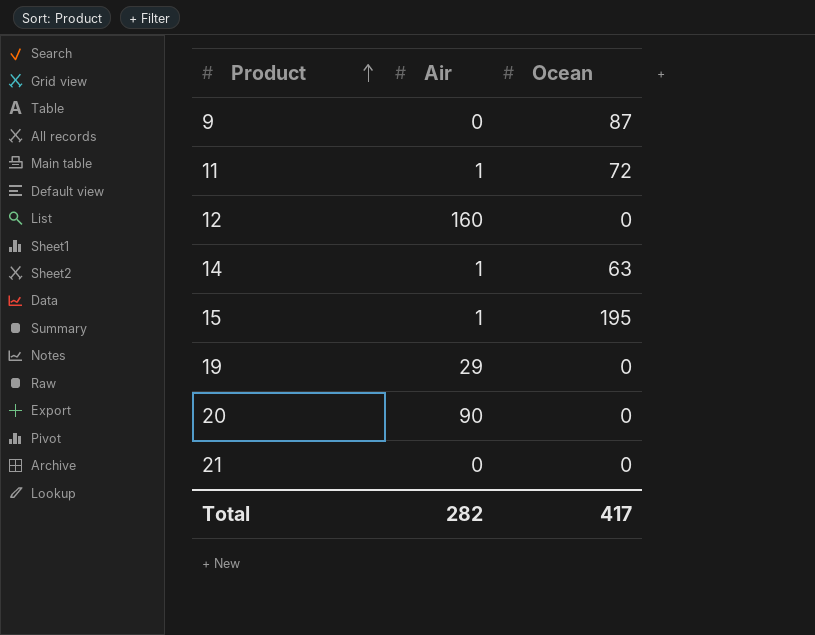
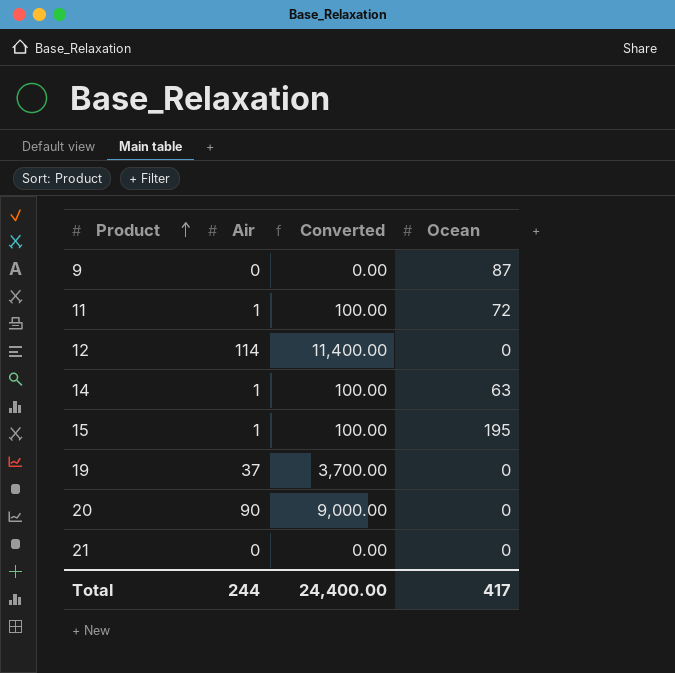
column Converted | formula: none -> [Air] * 100
12 | Air: 160 -> 114
19 | Air: 29 -> 37
Total | Air: 282 -> 244

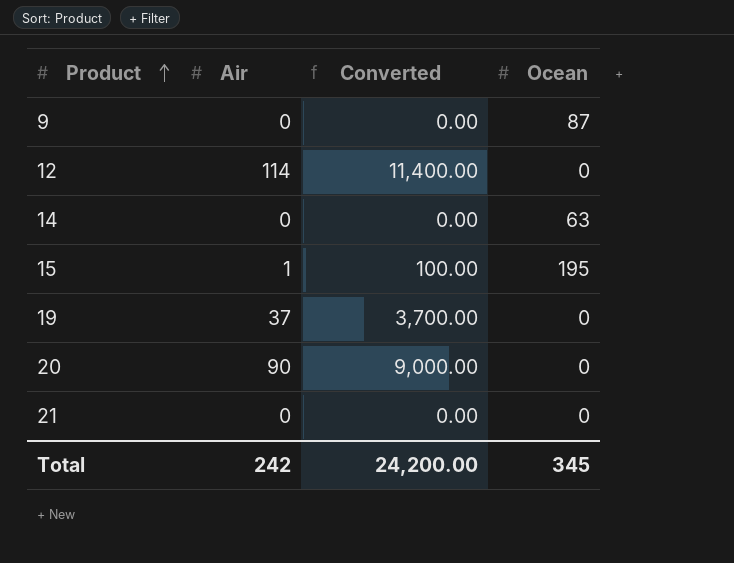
row 11: 1 | 100.00 | 72 -> none
14 | Air: 1 -> 0
14 | Converted: 100.00 -> 0.00
Total | Air: 244 -> 242
Total | Converted: 24,400.00 -> 24,200.00
Total | Ocean: 417 -> 345

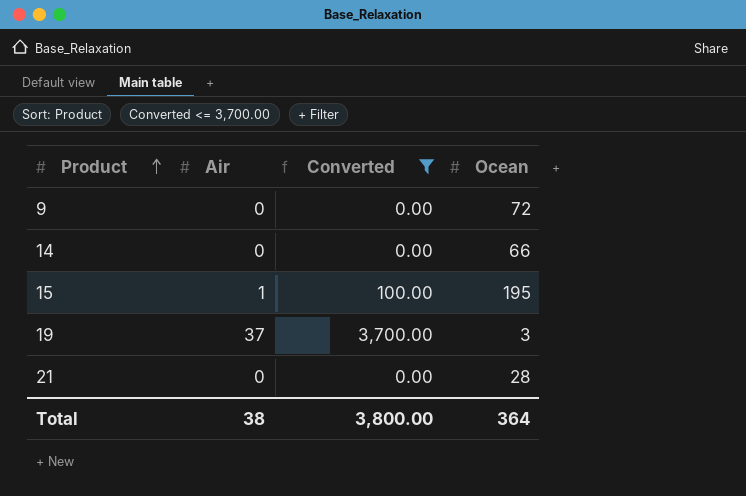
filter: none -> Converted <= 3,700.00
9 | Ocean: 87 -> 72
14 | Ocean: 63 -> 66
19 | Ocean: 0 -> 3
21 | Ocean: 0 -> 28
Total | Air: 242 -> 38
Total | Converted: 24,200.00 -> 3,800.00
Total | Ocean: 345 -> 364

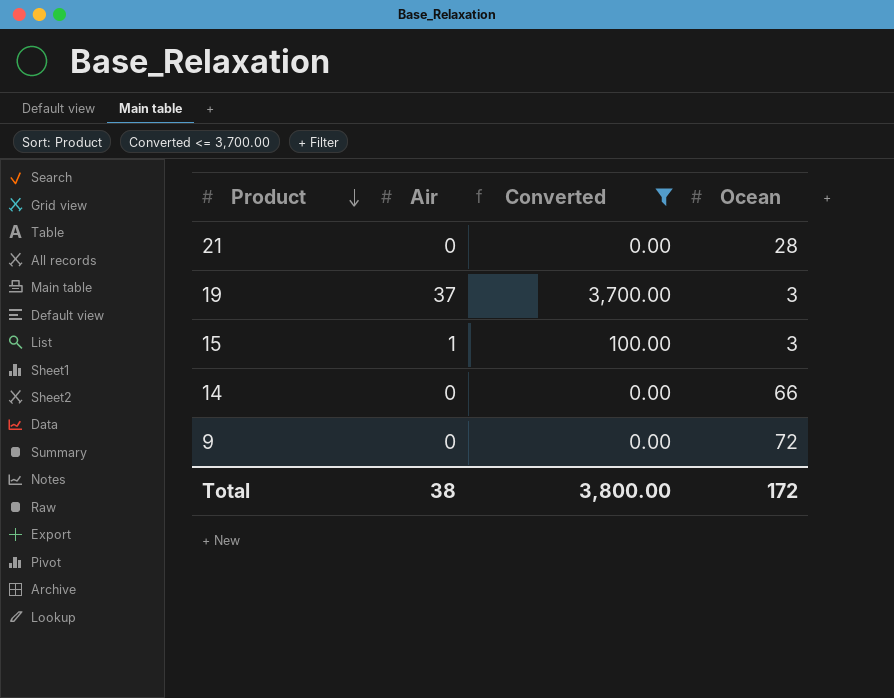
row order: Product ascending -> Product descending
15 | Ocean: 195 -> 3
Total | Ocean: 364 -> 172

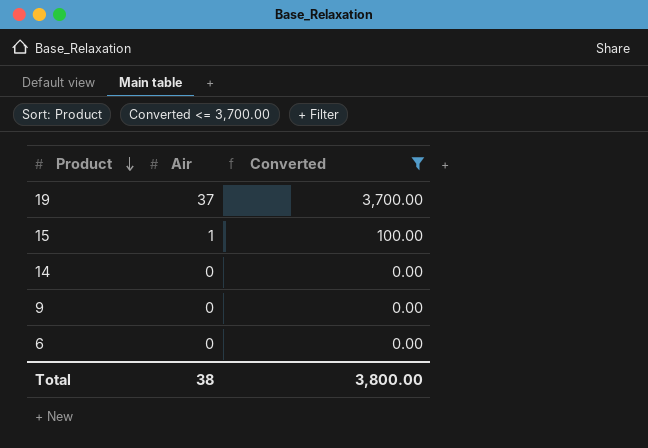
column Ocean | position: 4 -> none
row 21: 0 | 0.00 | 28 -> none
row 6: none -> 0 | 0.00

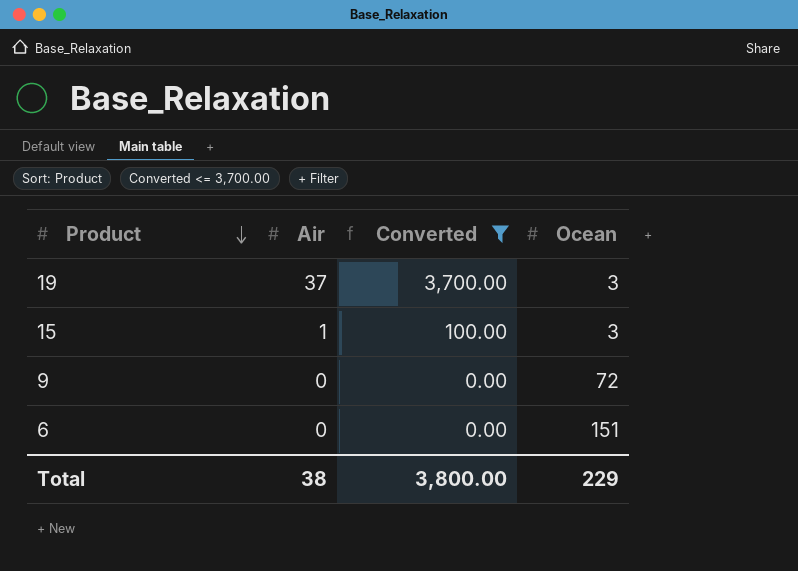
column Ocean | position: none -> 4
row 14: 0 | 0.00 -> none

